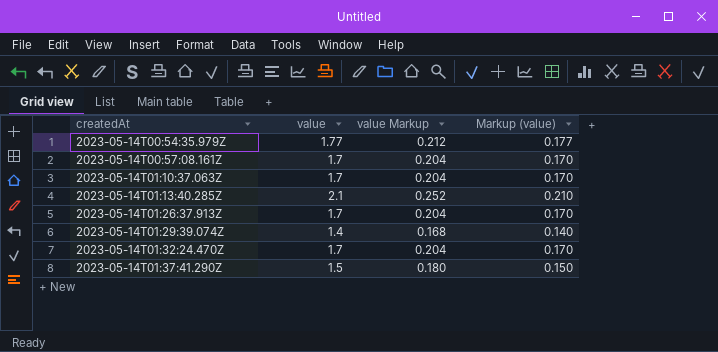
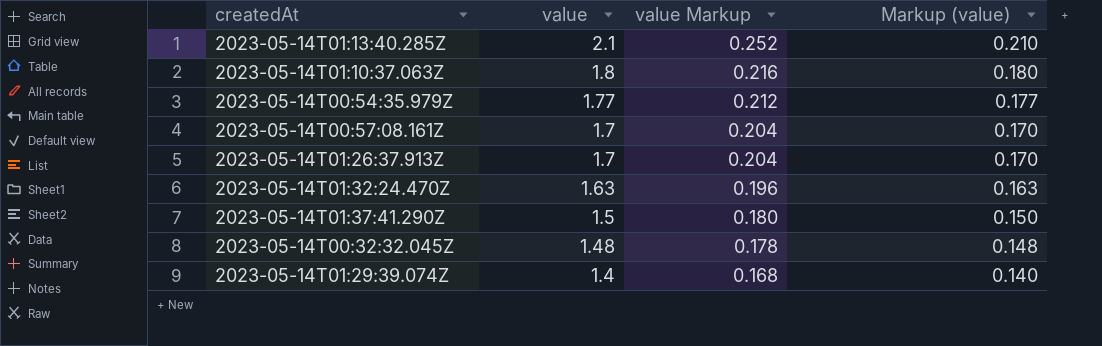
row order: createdAt ascending -> value descending
2023-05-14T01:10:37.063Z | value: 1.7 -> 1.8
2023-05-14T01:10:37.063Z | value Markup: 0.204 -> 0.216
2023-05-14T01:10:37.063Z | Markup (value): 0.170 -> 0.180
2023-05-14T01:32:24.470Z | value: 1.7 -> 1.63
2023-05-14T01:32:24.470Z | value Markup: 0.204 -> 0.196
2023-05-14T01:32:24.470Z | Markup (value): 0.170 -> 0.163
row 2023-05-14T00:32:32.045Z: none -> 1.48 | 0.178 | 0.148

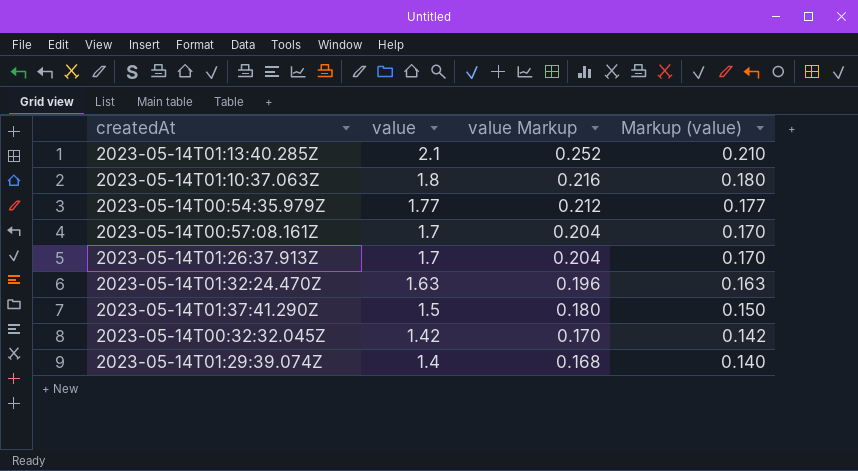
2023-05-14T00:32:32.045Z | value: 1.48 -> 1.42
2023-05-14T00:32:32.045Z | value Markup: 0.178 -> 0.170
2023-05-14T00:32:32.045Z | Markup (value): 0.148 -> 0.142

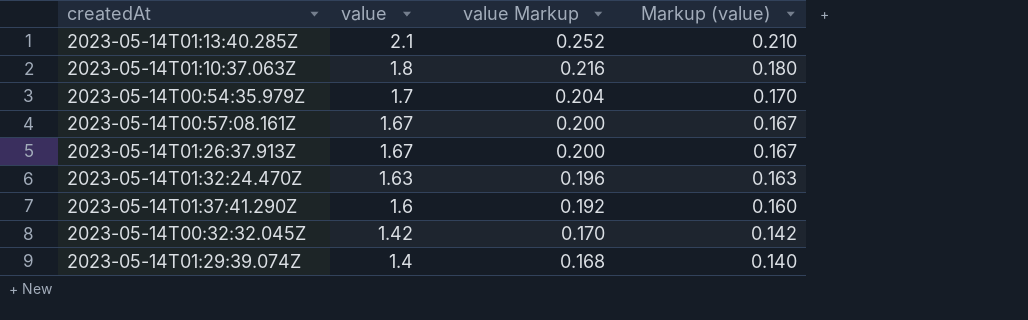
2023-05-14T00:54:35.979Z | value: 1.77 -> 1.7
2023-05-14T00:54:35.979Z | value Markup: 0.212 -> 0.204
2023-05-14T00:54:35.979Z | Markup (value): 0.177 -> 0.170
2023-05-14T00:57:08.161Z | value: 1.7 -> 1.67
2023-05-14T00:57:08.161Z | value Markup: 0.204 -> 0.200
2023-05-14T00:57:08.161Z | Markup (value): 0.170 -> 0.167
2023-05-14T01:26:37.913Z | value: 1.7 -> 1.67
2023-05-14T01:26:37.913Z | value Markup: 0.204 -> 0.200
2023-05-14T01:26:37.913Z | Markup (value): 0.170 -> 0.167
2023-05-14T01:37:41.290Z | value: 1.5 -> 1.6
2023-05-14T01:37:41.290Z | value Markup: 0.180 -> 0.192
2023-05-14T01:37:41.290Z | Markup (value): 0.150 -> 0.160

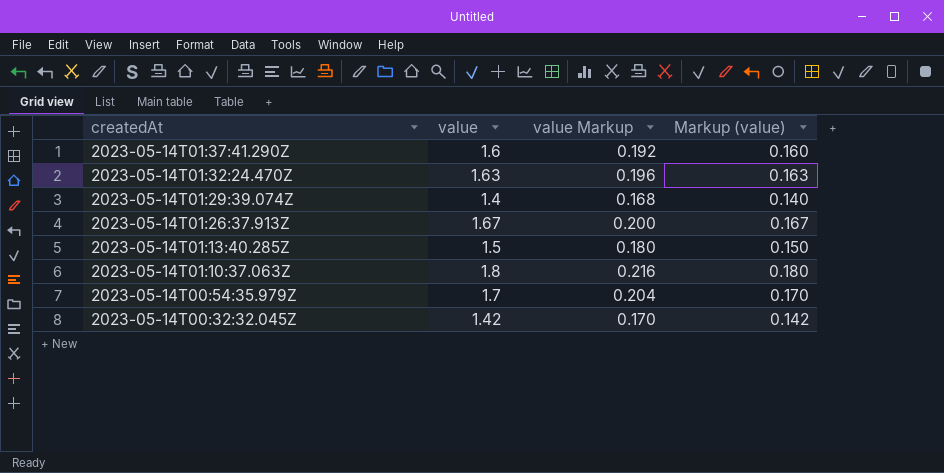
row order: value descending -> createdAt descending
row 2023-05-14T00:57:08.161Z: 1.67 | 0.200 | 0.167 -> none
2023-05-14T01:13:40.285Z | value: 2.1 -> 1.5
2023-05-14T01:13:40.285Z | value Markup: 0.252 -> 0.180
2023-05-14T01:13:40.285Z | Markup (value): 0.210 -> 0.150

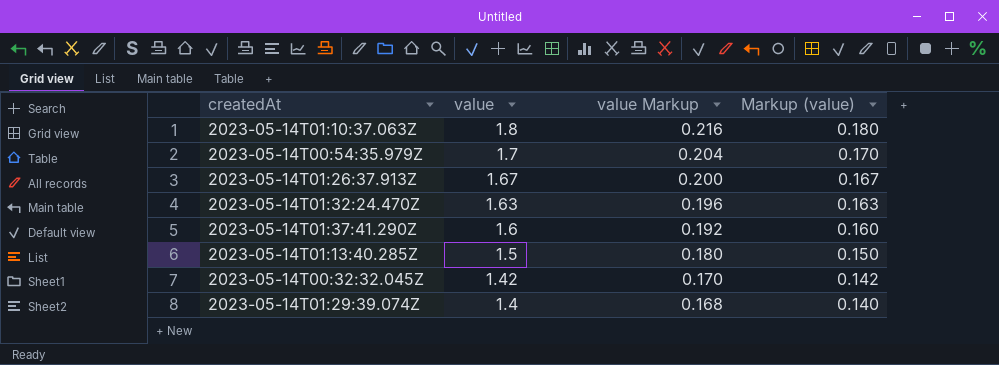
row order: createdAt descending -> value descending

